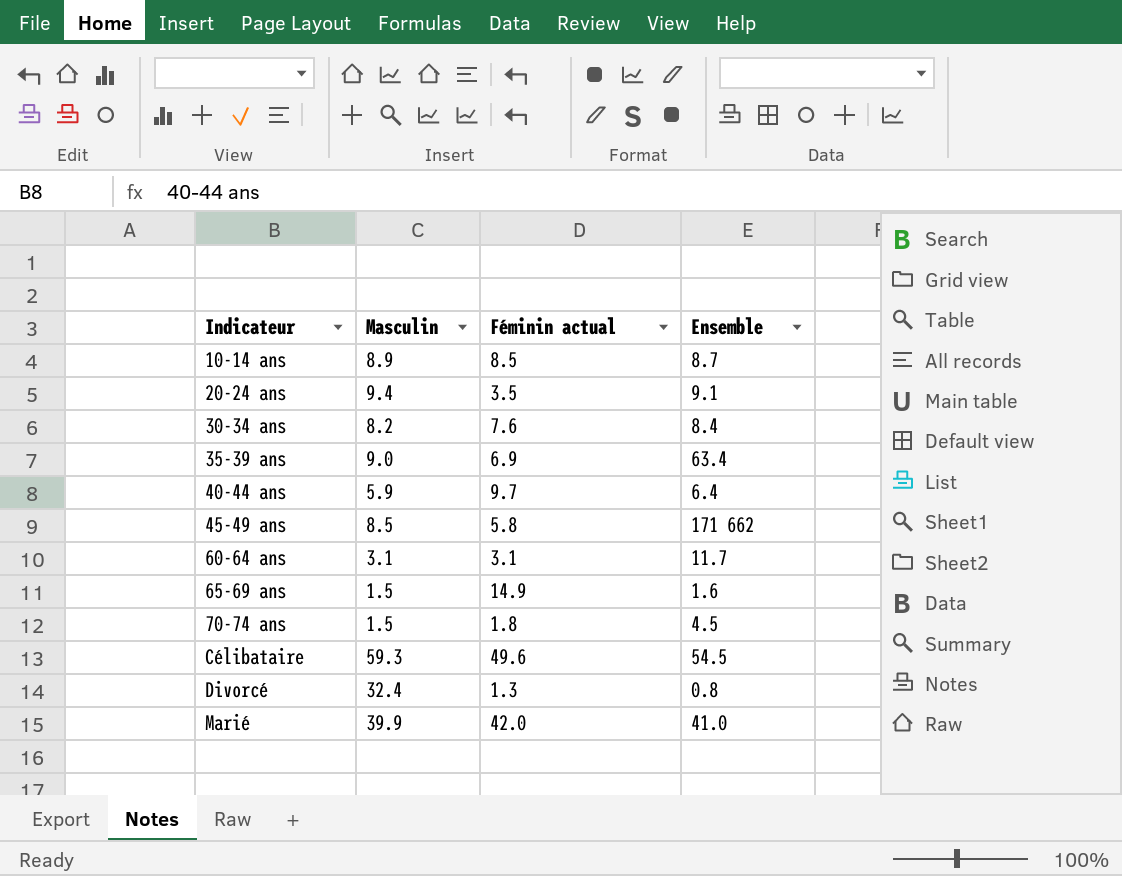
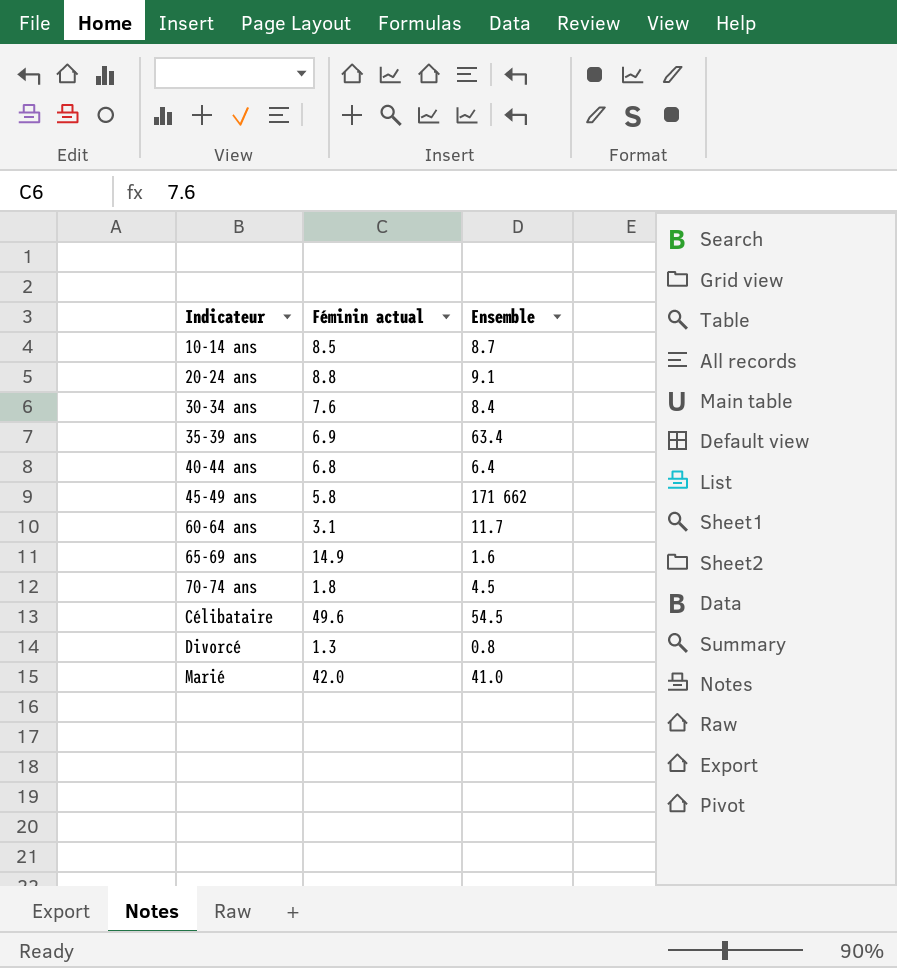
column Masculin | position: 2 -> none
20-24 ans | Féminin actual: 3.5 -> 8.8
40-44 ans | Féminin actual: 9.7 -> 6.8

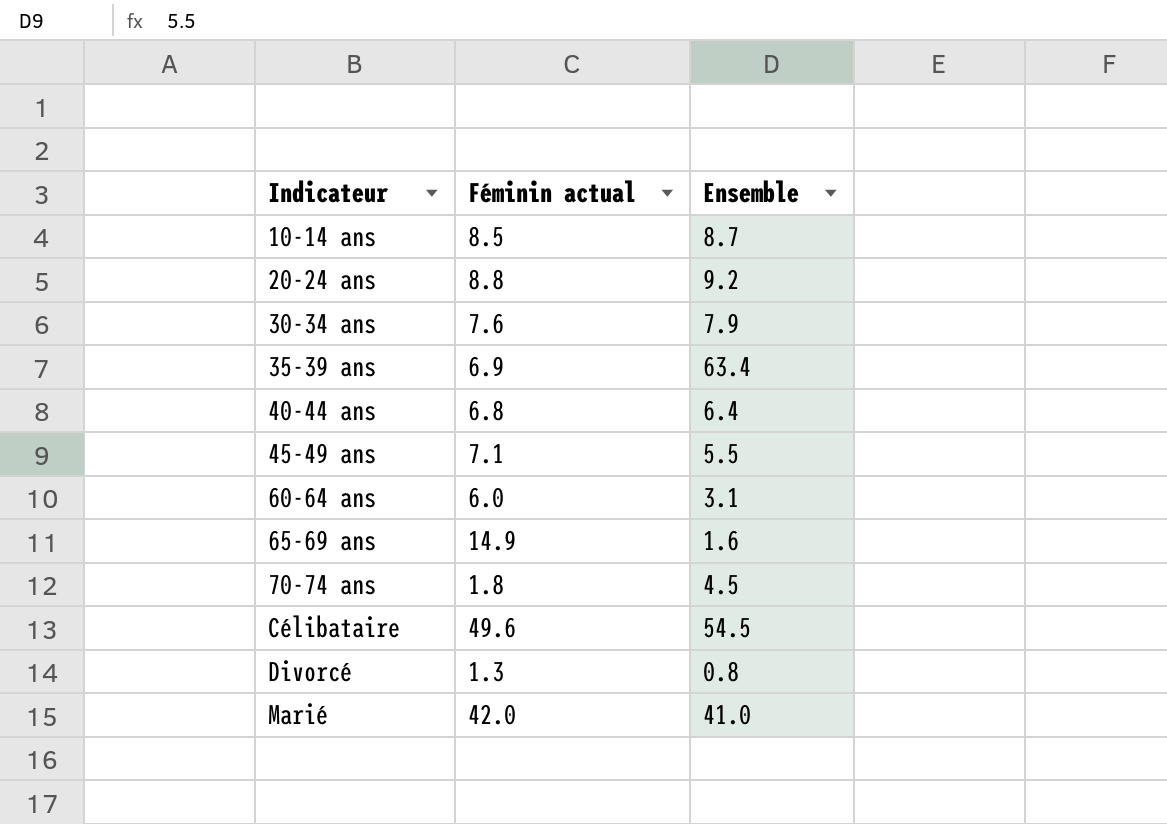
20-24 ans | Ensemble: 9.1 -> 9.2
30-34 ans | Ensemble: 8.4 -> 7.9
45-49 ans | Féminin actual: 5.8 -> 7.1
45-49 ans | Ensemble: 171 662 -> 5.5
60-64 ans | Féminin actual: 3.1 -> 6.0
60-64 ans | Ensemble: 11.7 -> 3.1

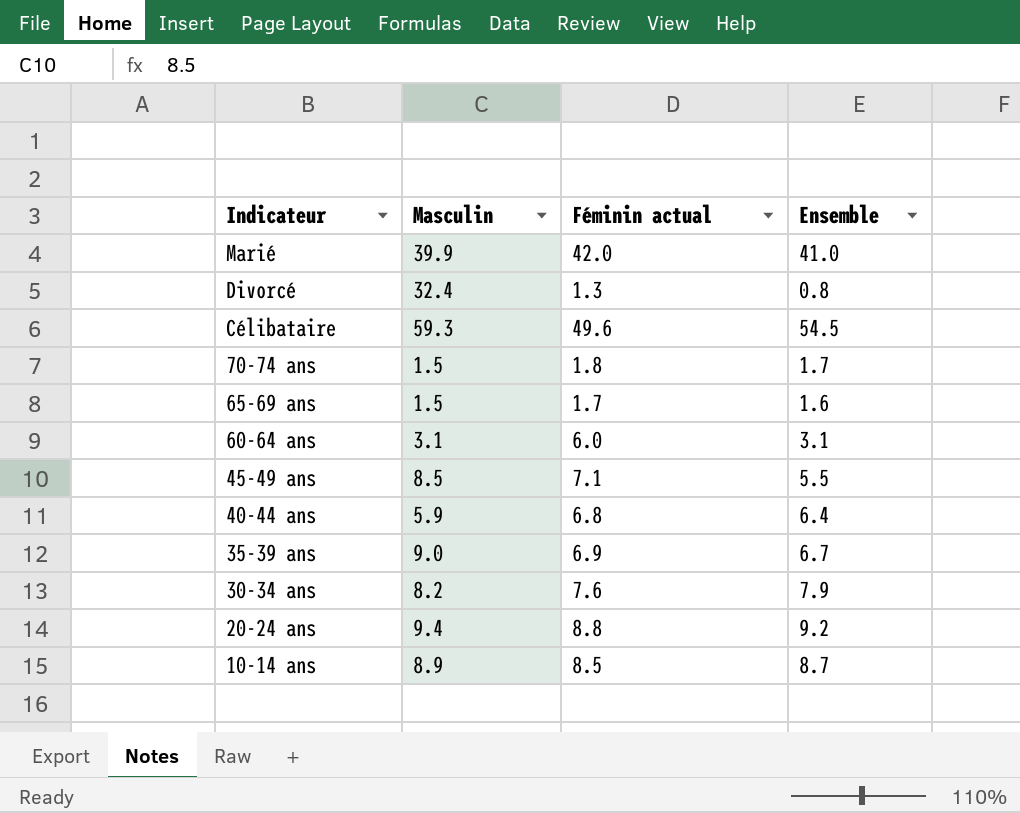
row order: Indicateur ascending -> Indicateur descending
column Masculin | position: none -> 2
70-74 ans | Ensemble: 4.5 -> 1.7
65-69 ans | Féminin actual: 14.9 -> 1.7
35-39 ans | Ensemble: 63.4 -> 6.7

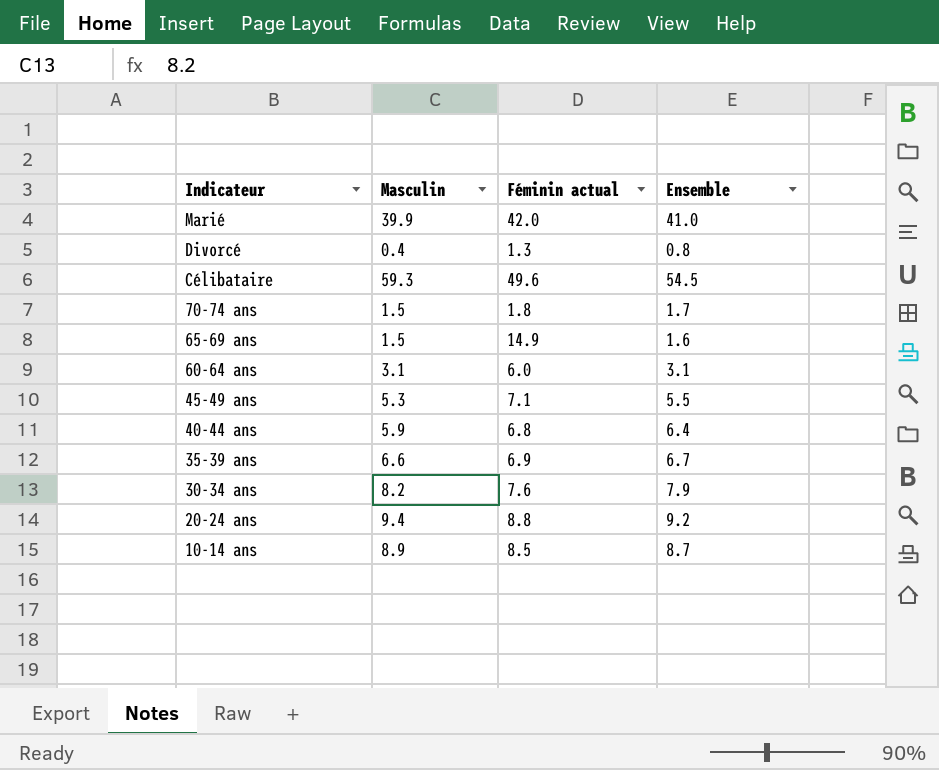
Divorcé | Masculin: 32.4 -> 0.4
65-69 ans | Féminin actual: 1.7 -> 14.9
45-49 ans | Masculin: 8.5 -> 5.3
35-39 ans | Masculin: 9.0 -> 6.6

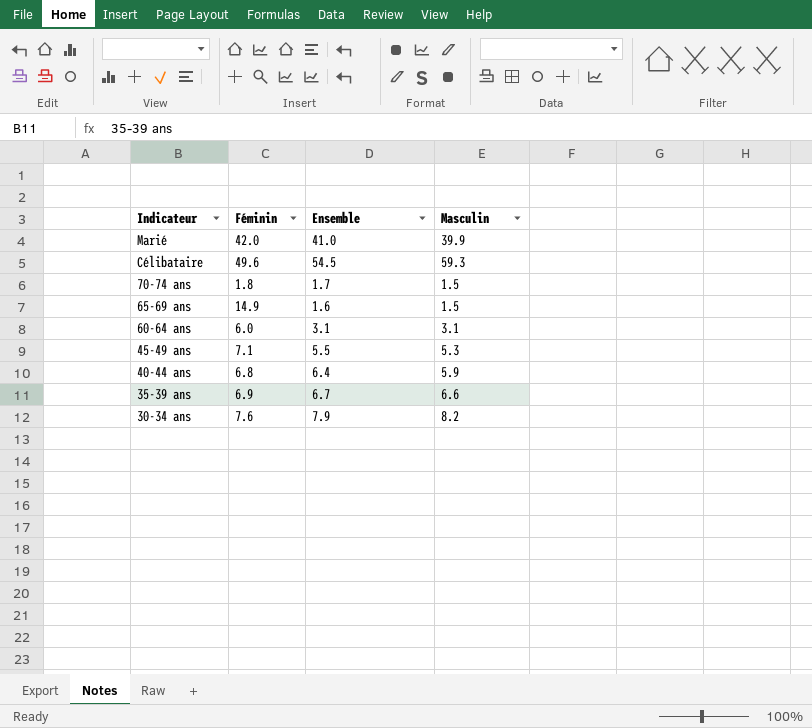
column name: Féminin actual -> Féminin
column Masculin | position: 2 -> 4
row Divorcé: 0.4 | 1.3 | 0.8 -> none
row 20-24 ans: 9.4 | 8.8 | 9.2 -> none
row 10-14 ans: 8.9 | 8.5 | 8.7 -> none

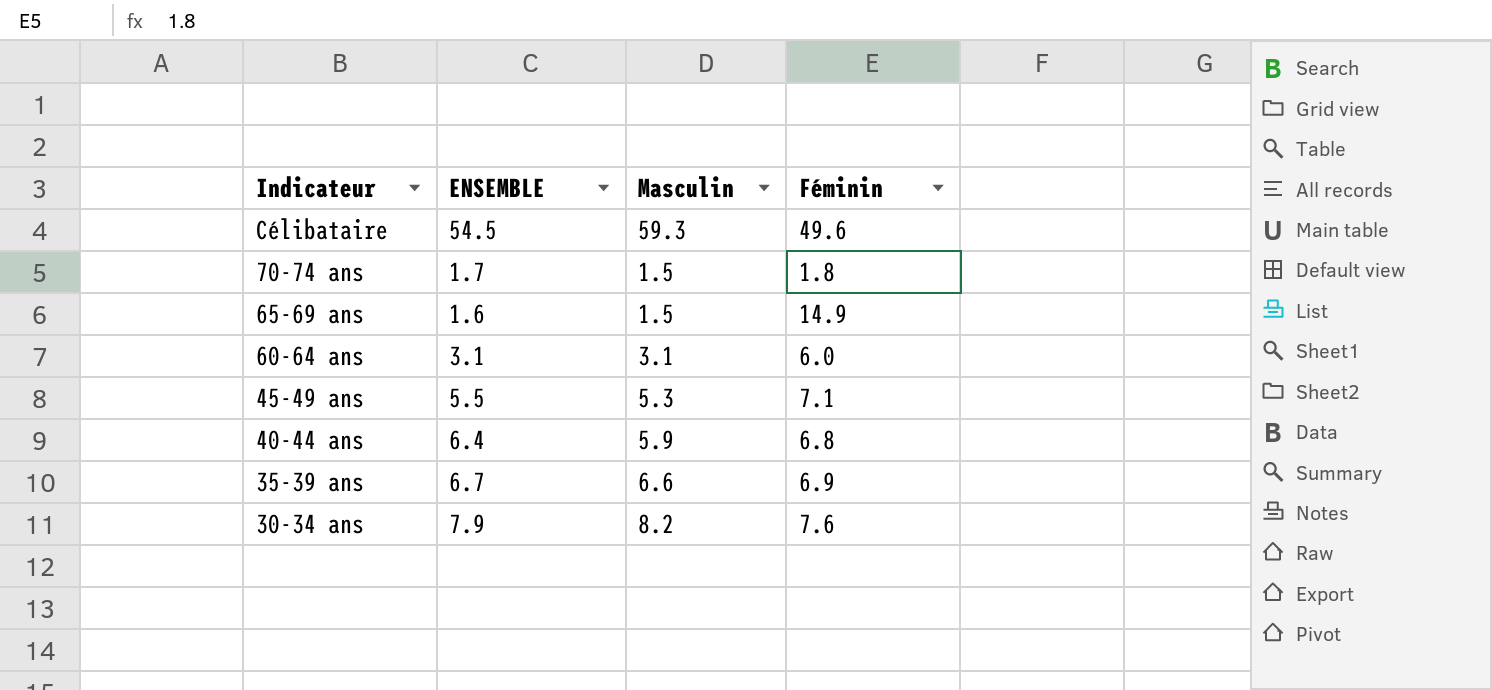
column name: Ensemble -> ENSEMBLE
column Féminin | position: 2 -> 4
row Marié: 42.0 | 41.0 | 39.9 -> none

